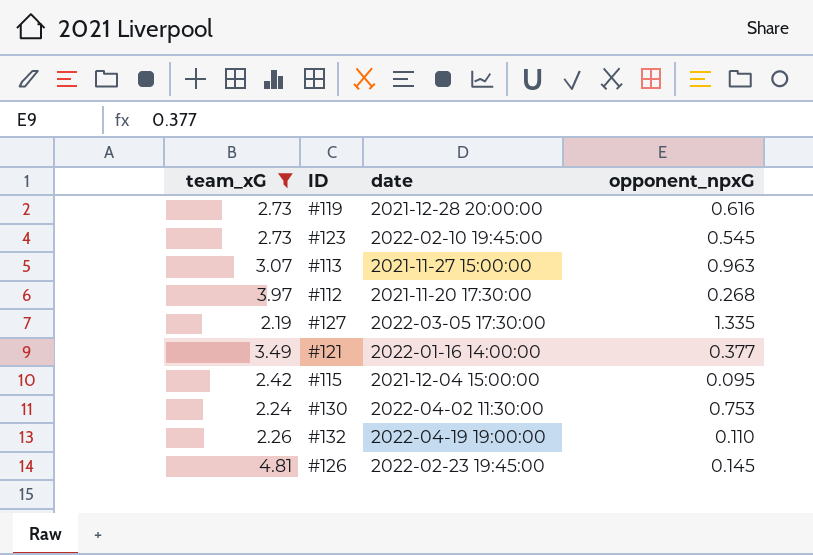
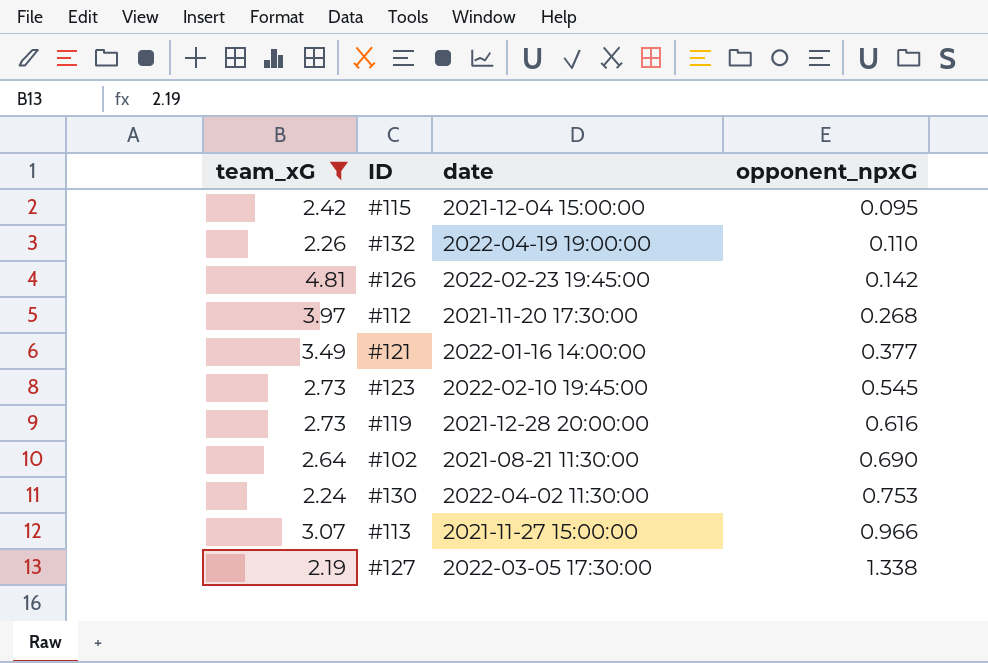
row order: none -> opponent_npxG ascending
#126 | opponent_npxG: 0.145 -> 0.142
row #102: none -> 2.64 | 2021-08-21 11:30:00 | 0.690
#113 | opponent_npxG: 0.963 -> 0.966
#127 | opponent_npxG: 1.335 -> 1.338

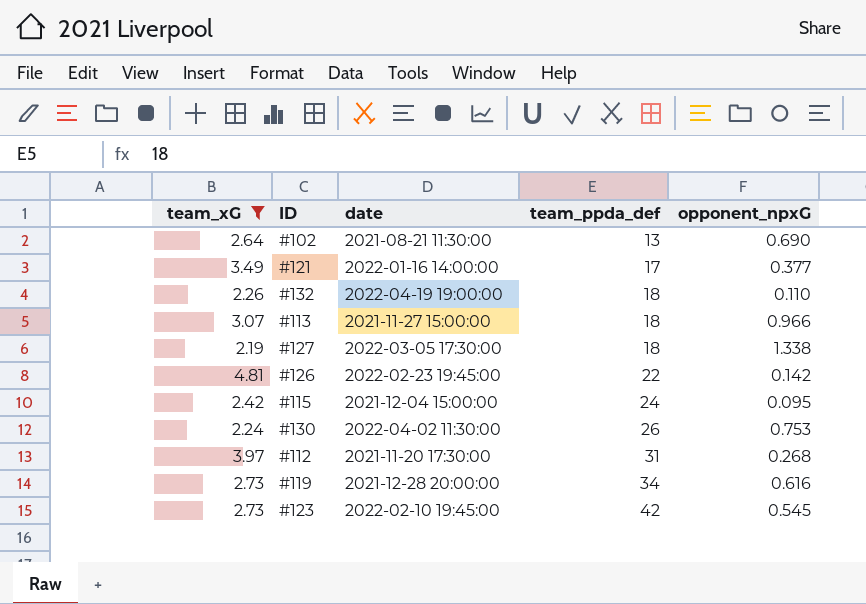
row order: opponent_npxG ascending -> team_ppda_def ascending
column team_ppda_def | position: none -> 4

